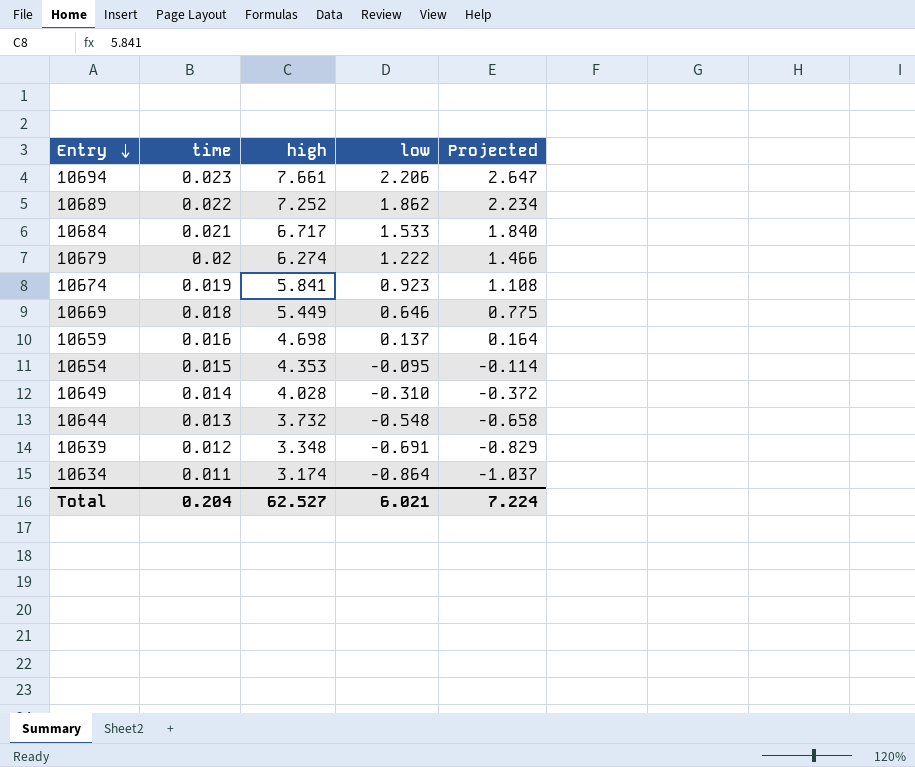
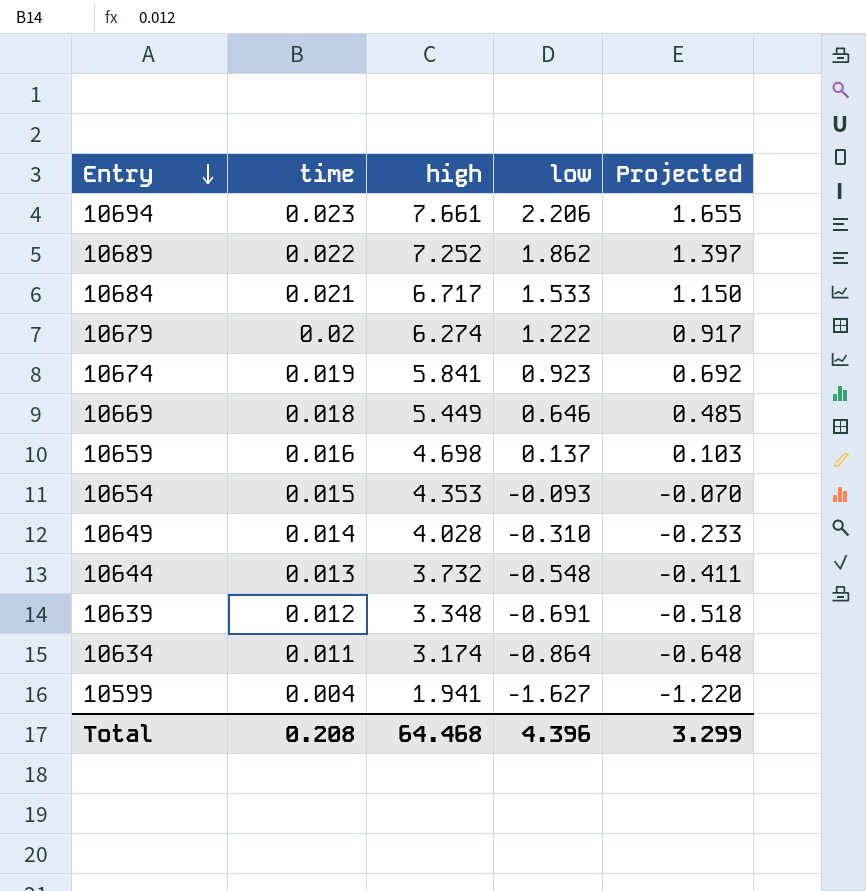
column Projected | formula: [low] * 1.2 -> [low] * 0.75
10654 | low: -0.095 -> -0.093
row 10599: none -> 0.004 | 1.941 | -1.627 | -1.220
Total | time: 0.204 -> 0.208
Total | high: 62.527 -> 64.468
Total | low: 6.021 -> 4.396
Total | Projected: 7.224 -> 3.299

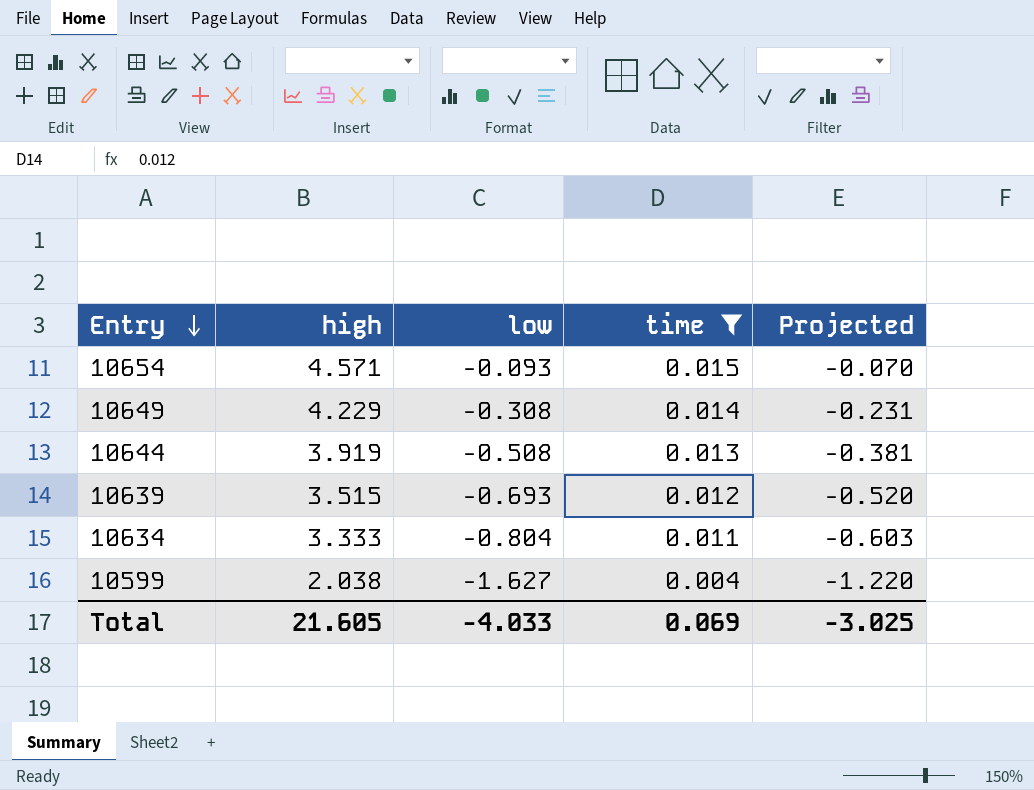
filter: none -> time <= 0.015
column time | position: 2 -> 4
10654 | high: 4.353 -> 4.571
10649 | high: 4.028 -> 4.229
10649 | low: -0.310 -> -0.308
10649 | Projected: -0.233 -> -0.231
10644 | high: 3.732 -> 3.919
10644 | low: -0.548 -> -0.508
10644 | Projected: -0.411 -> -0.381
10639 | high: 3.348 -> 3.515
10639 | low: -0.691 -> -0.693
10639 | Projected: -0.518 -> -0.520
10634 | high: 3.174 -> 3.333
10634 | low: -0.864 -> -0.804
10634 | Projected: -0.648 -> -0.603
10599 | high: 1.941 -> 2.038
Total | high: 64.468 -> 21.605
Total | low: 4.396 -> -4.033
Total | time: 0.208 -> 0.069
Total | Projected: 3.299 -> -3.025

